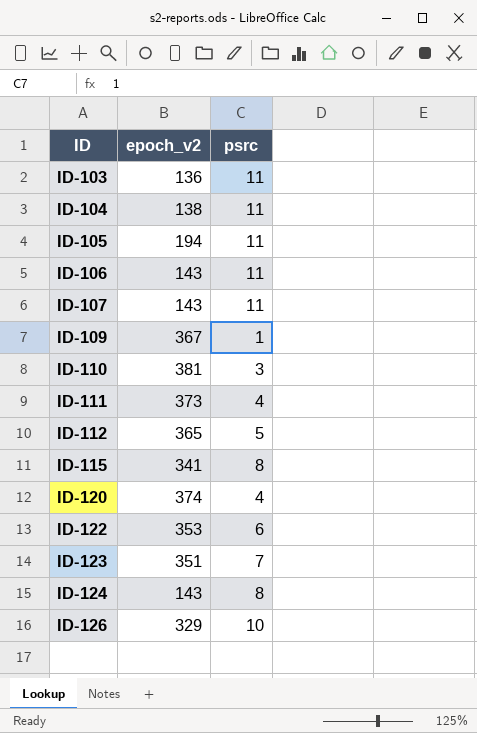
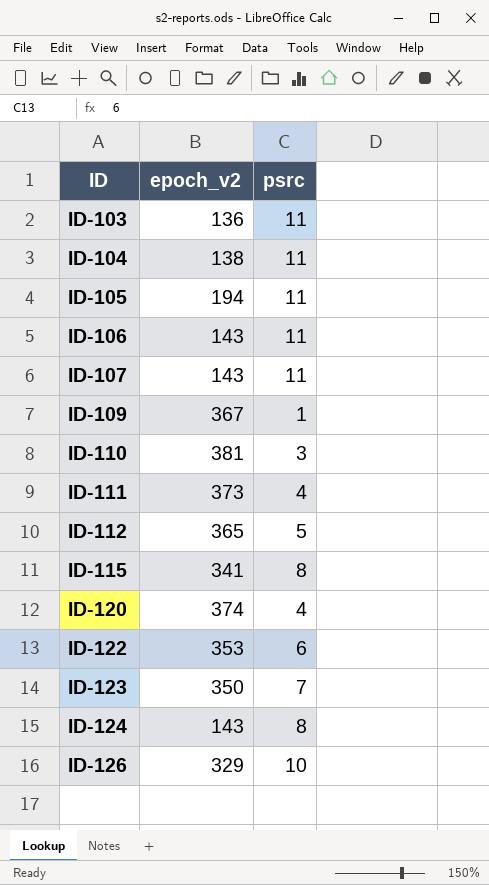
ID-123 | epoch_v2: 351 -> 350

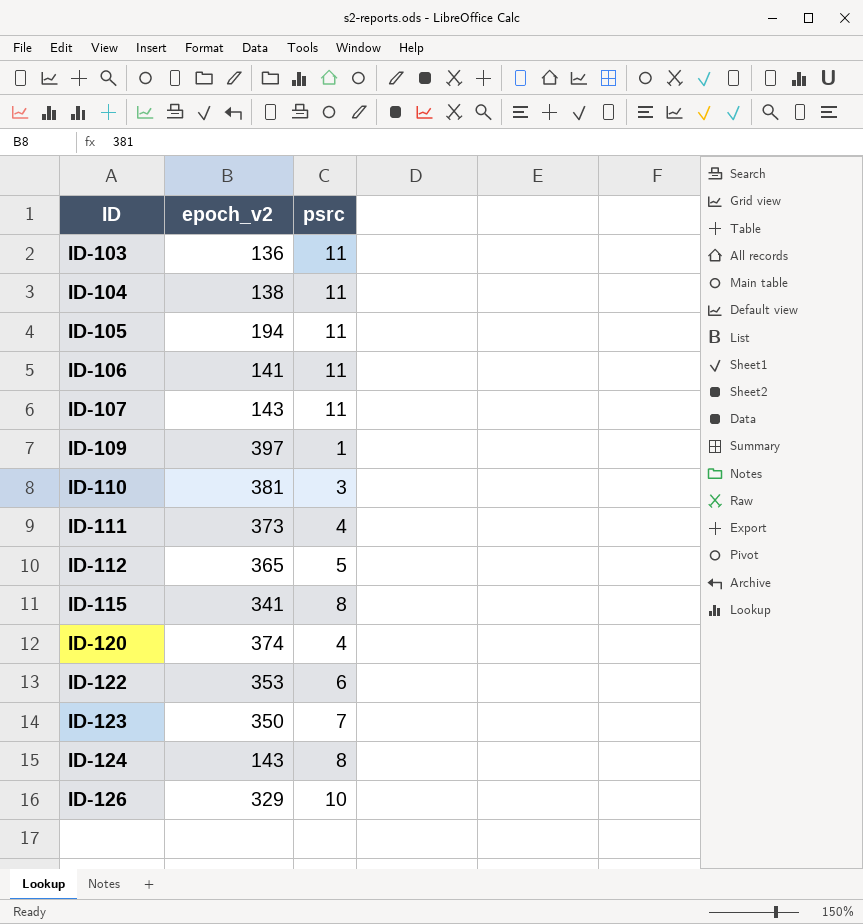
ID-106 | epoch_v2: 143 -> 141
ID-109 | epoch_v2: 367 -> 397

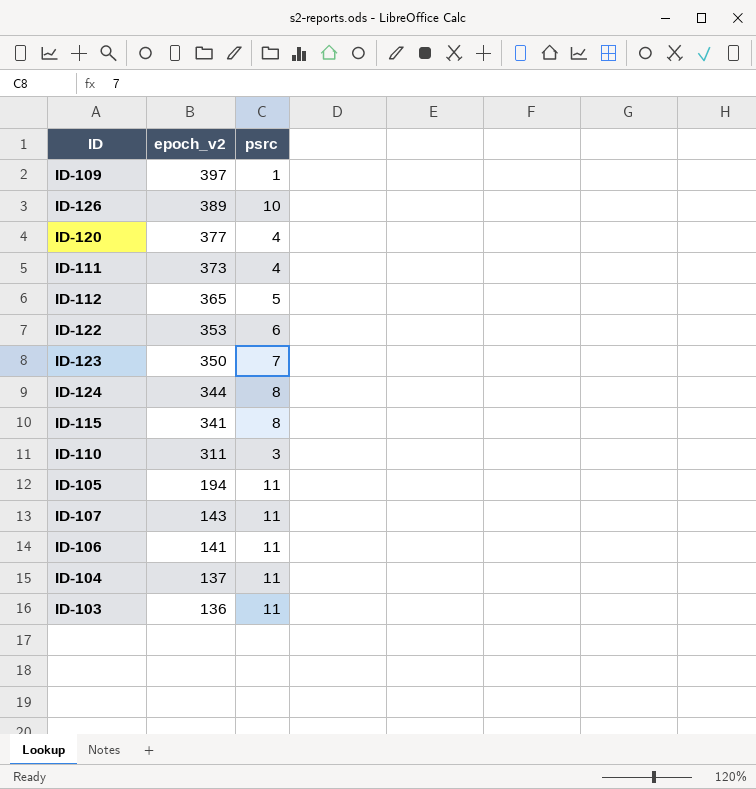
row order: ID ascending -> epoch_v2 descending
ID-126 | epoch_v2: 329 -> 389
ID-120 | epoch_v2: 374 -> 377
ID-124 | epoch_v2: 143 -> 344
ID-110 | epoch_v2: 381 -> 311
ID-104 | epoch_v2: 138 -> 137

